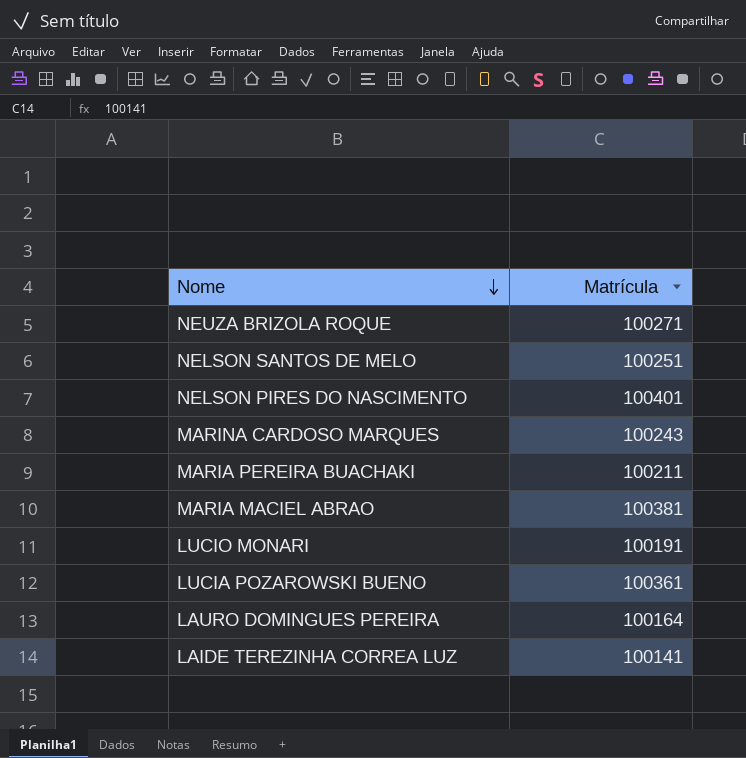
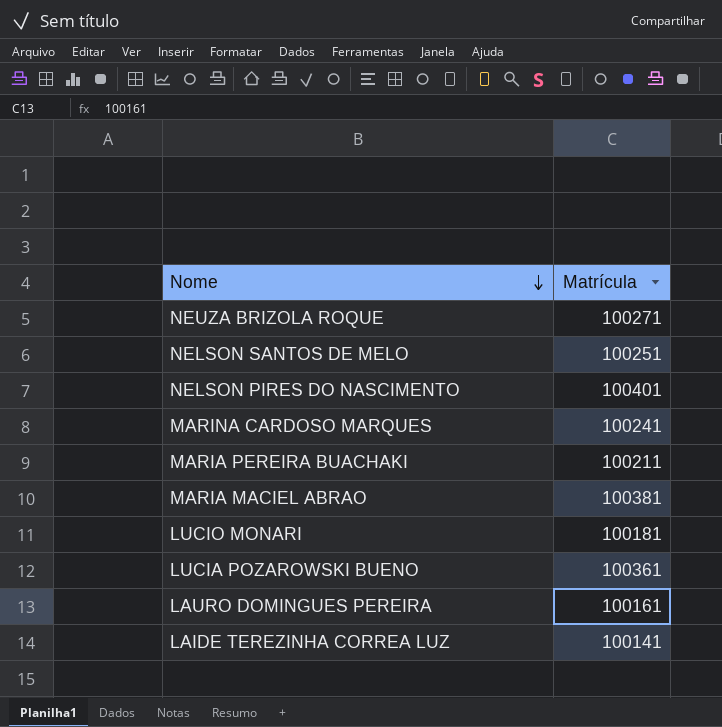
MARINA CARDOSO MARQUES | Matrícula: 100243 -> 100241
LUCIO MONARI | Matrícula: 100191 -> 100181
LAURO DOMINGUES PEREIRA | Matrícula: 100164 -> 100161

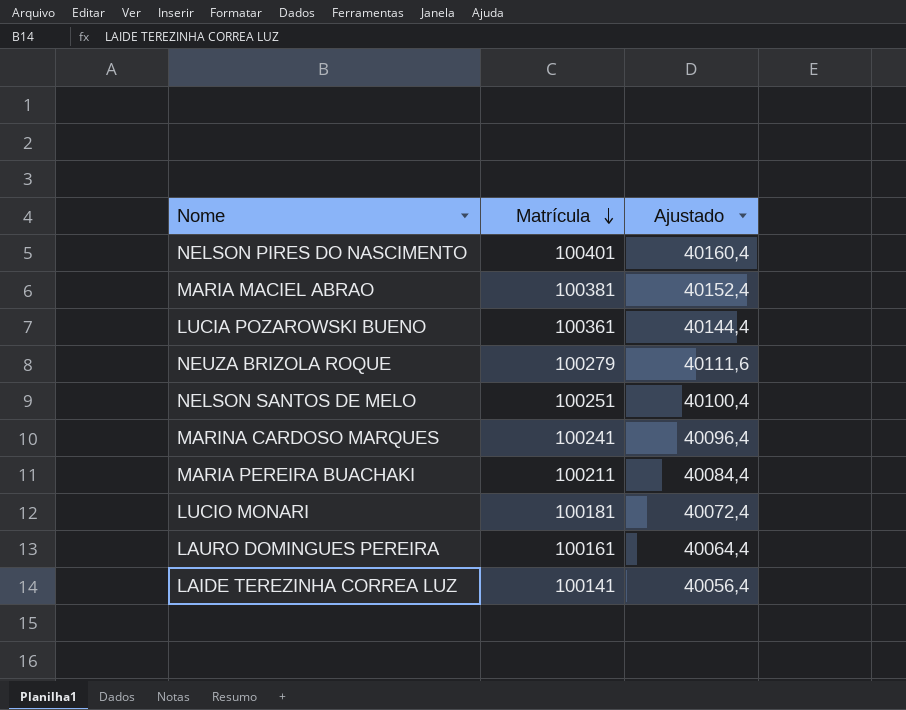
row order: Nome descending -> Matrícula descending
column Ajustado | formula: none -> [Matrícula] * 0,4
NEUZA BRIZOLA ROQUE | Matrícula: 100271 -> 100279

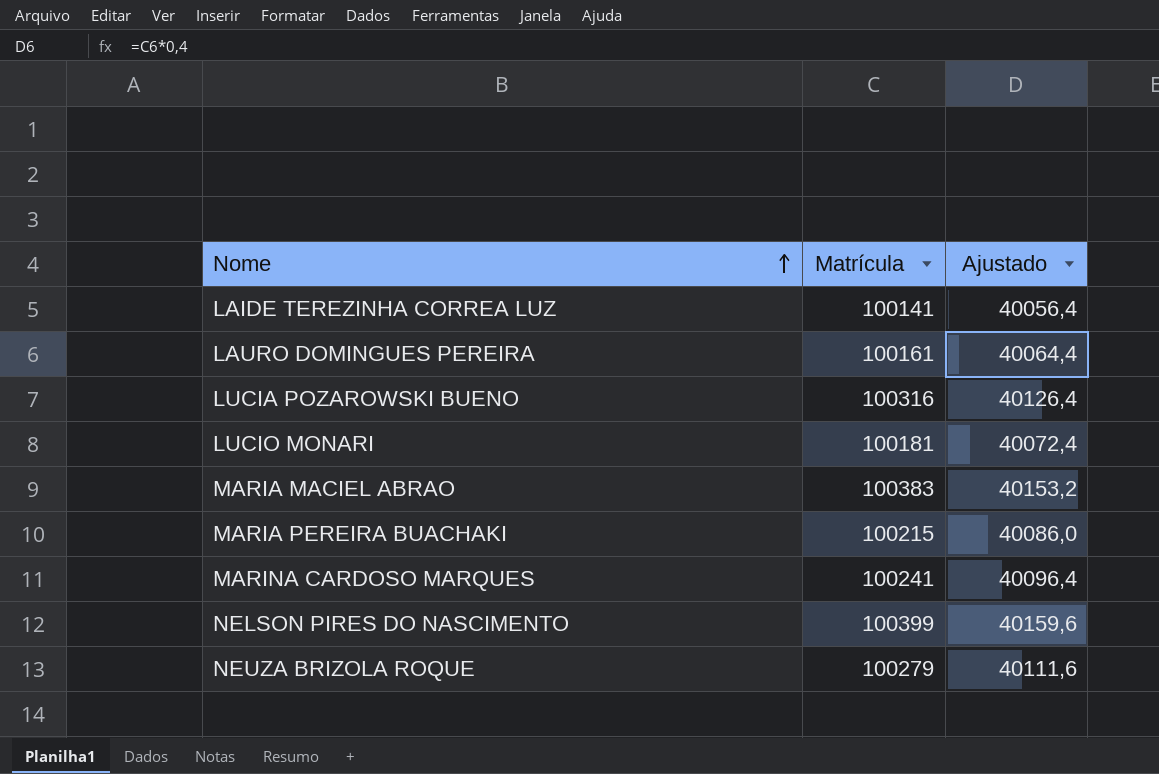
row order: Matrícula descending -> Nome ascending
row NELSON SANTOS DE MELO: 100251 | 40100,4 -> none
LUCIA POZAROWSKI BUENO | Matrícula: 100361 -> 100316
LUCIA POZAROWSKI BUENO | Ajustado: 40144,4 -> 40126,4
MARIA MACIEL ABRAO | Matrícula: 100381 -> 100383
MARIA MACIEL ABRAO | Ajustado: 40152,4 -> 40153,2
MARIA PEREIRA BUACHAKI | Matrícula: 100211 -> 100215
MARIA PEREIRA BUACHAKI | Ajustado: 40084,4 -> 40086,0
NELSON PIRES DO NASCIMENTO | Matrícula: 100401 -> 100399
NELSON PIRES DO NASCIMENTO | Ajustado: 40160,4 -> 40159,6

